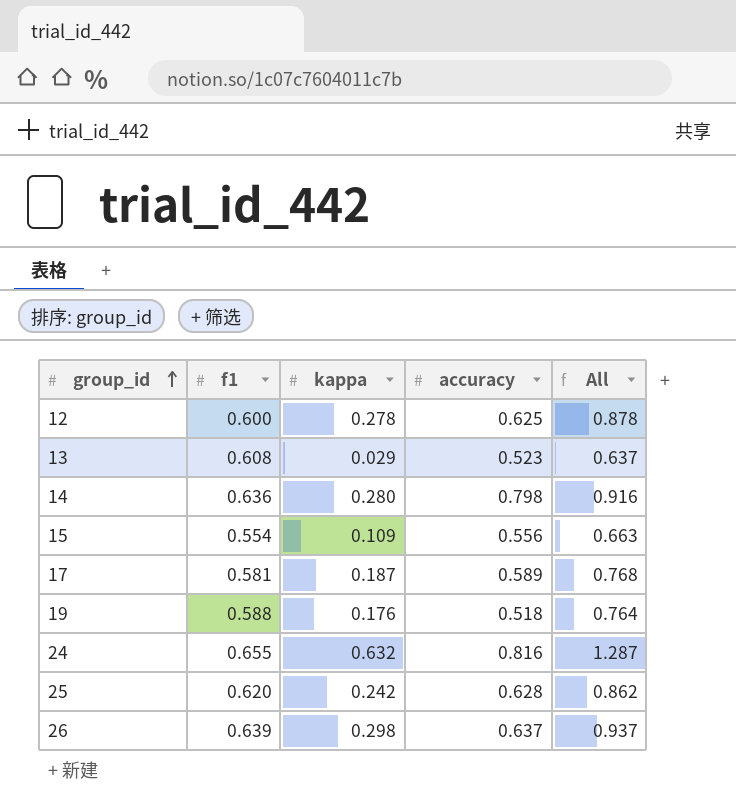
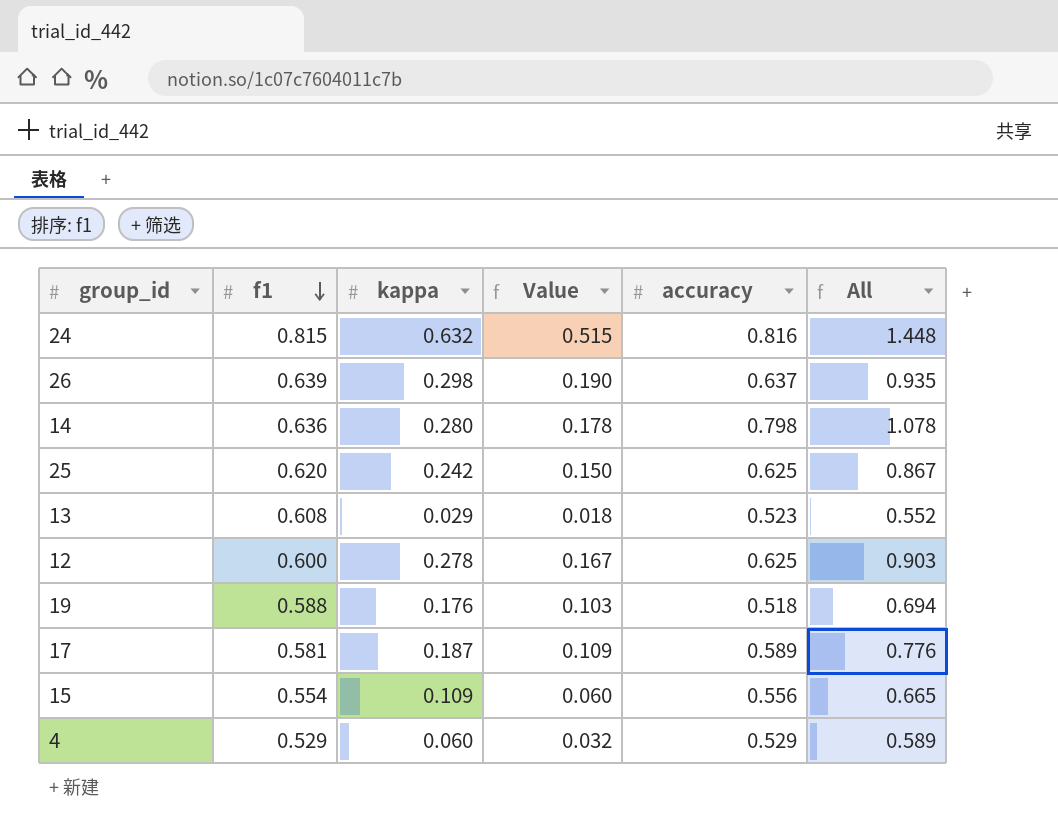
row order: group_id ascending -> f1 descending
column Value | formula: none -> [f1] * [kappa]
column All | formula: [f1] + [kappa] -> [kappa] + [accuracy]
24 | f1: 0.655 -> 0.815
25 | accuracy: 0.628 -> 0.625
row 4: none -> 0.529 | 0.060 | 0.032 | 0.529 | 0.589

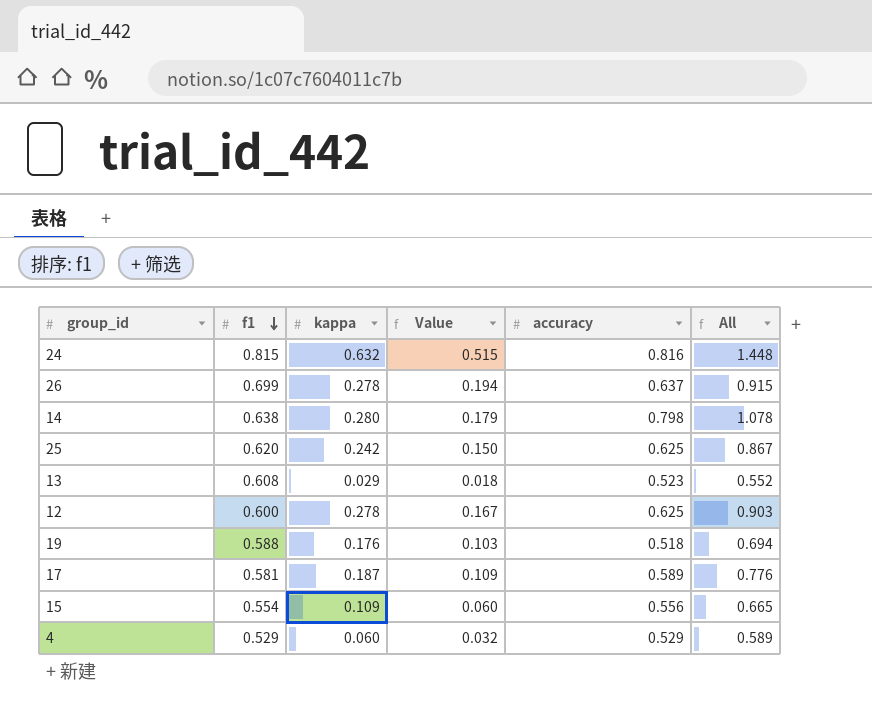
26 | f1: 0.639 -> 0.699
26 | kappa: 0.298 -> 0.278
26 | Value: 0.190 -> 0.194
26 | All: 0.935 -> 0.915
14 | f1: 0.636 -> 0.638
14 | Value: 0.178 -> 0.179

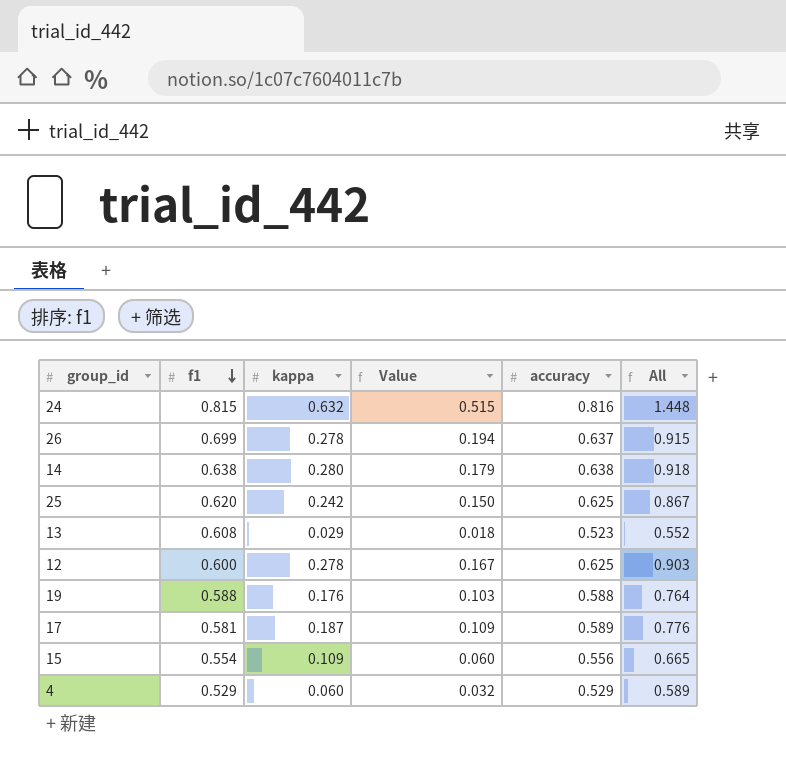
14 | accuracy: 0.798 -> 0.638
14 | All: 1.078 -> 0.918
19 | accuracy: 0.518 -> 0.588
19 | All: 0.694 -> 0.764

